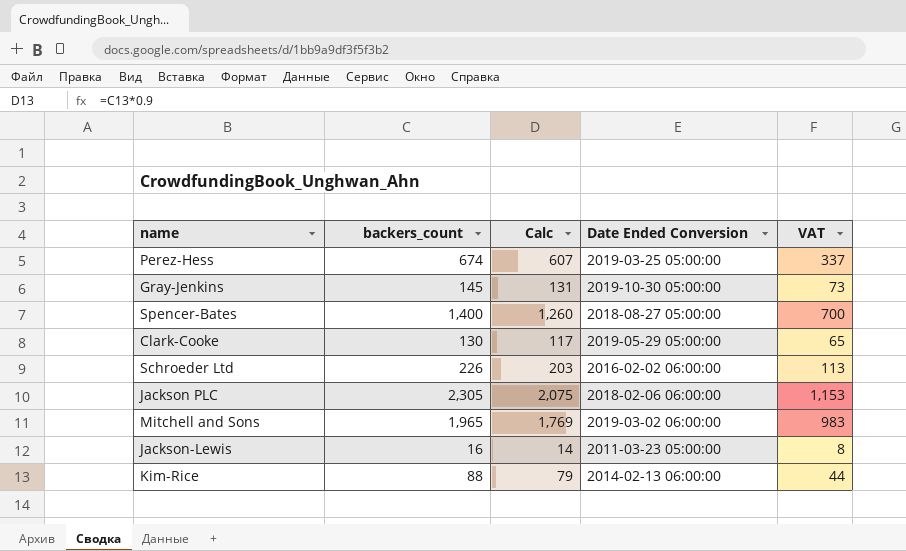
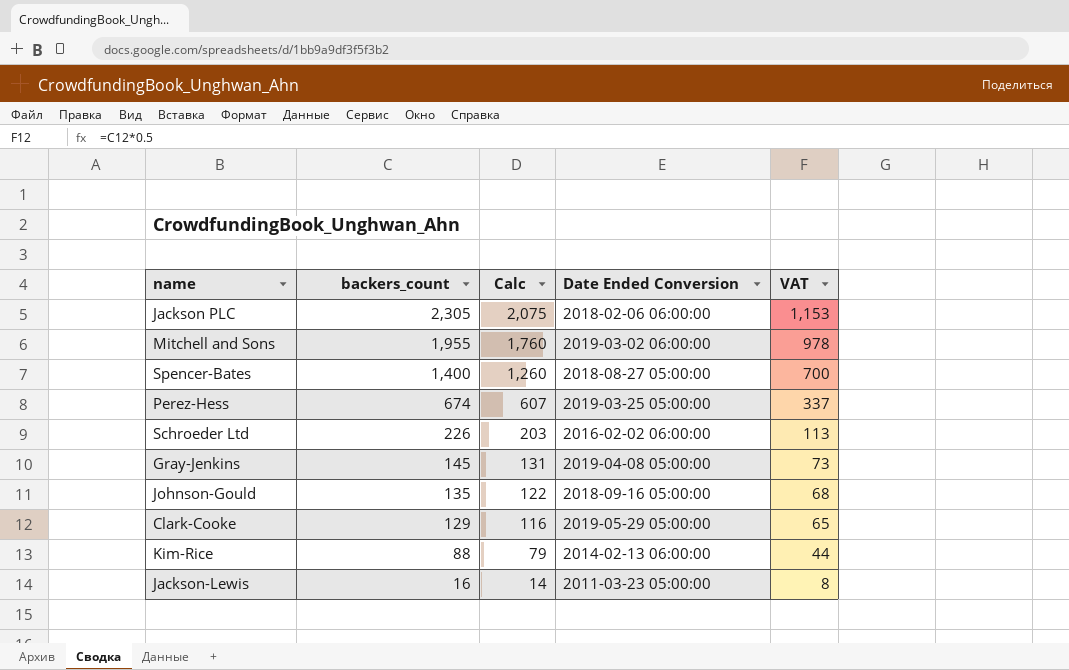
row order: none -> backers_count descending
Mitchell and Sons | backers_count: 1,965 -> 1,955
Mitchell and Sons | Calc: 1,769 -> 1,760
Mitchell and Sons | VAT: 983 -> 978
Gray-Jenkins | Date Ended Conversion: 2019-10-30 05:00:00 -> 2019-04-08 05:00:00
row Johnson-Gould: none -> 135 | 122 | 2018-09-16 05:00:00 | 68
Clark-Cooke | backers_count: 130 -> 129
Clark-Cooke | Calc: 117 -> 116

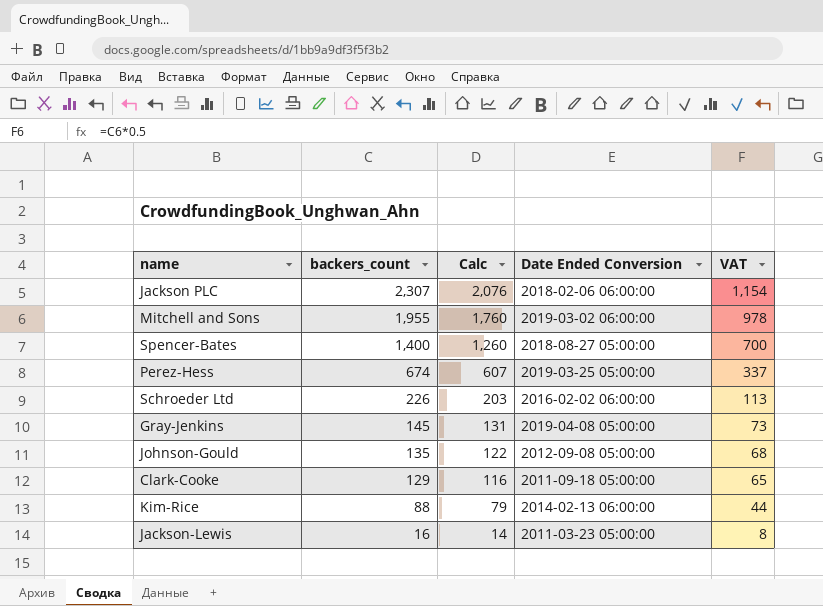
Jackson PLC | backers_count: 2,305 -> 2,307
Jackson PLC | Calc: 2,075 -> 2,076
Jackson PLC | VAT: 1,153 -> 1,154
Johnson-Gould | Date Ended Conversion: 2018-09-16 05:00:00 -> 2012-09-08 05:00:00
Clark-Cooke | Date Ended Conversion: 2019-05-29 05:00:00 -> 2011-09-18 05:00:00

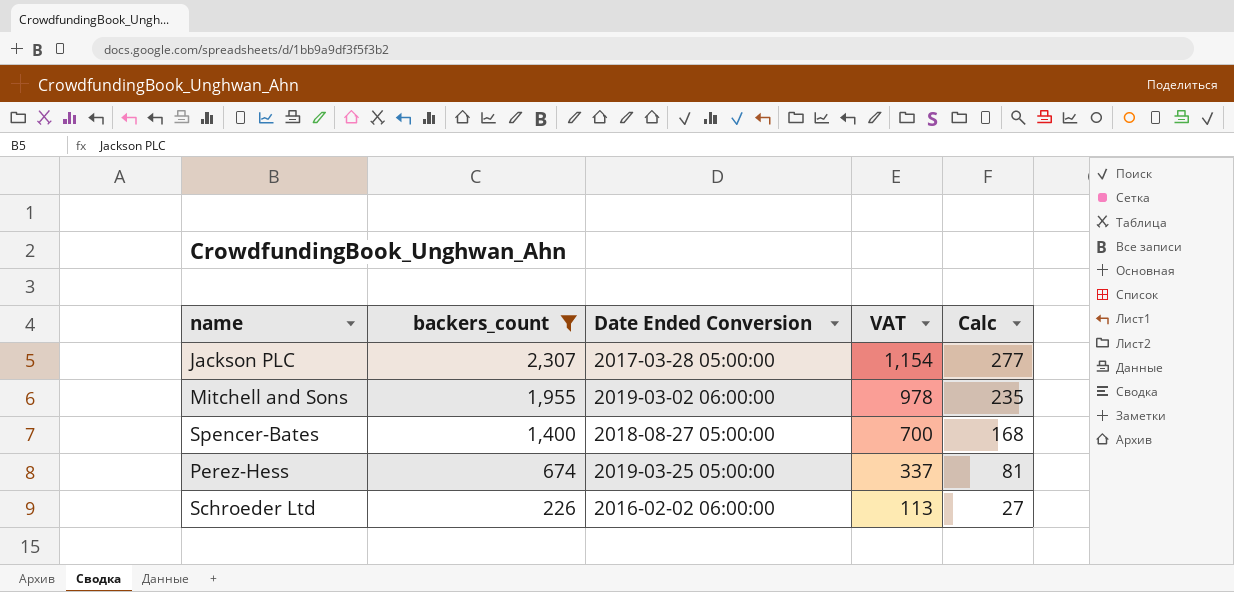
filter: none -> backers_count >= 226
column Calc | formula: [backers_count] * 0.9 -> [backers_count] * 0.12
column Calc | position: 3 -> 5
Jackson PLC | Date Ended Conversion: 2018-02-06 06:00:00 -> 2017-03-28 05:00:00

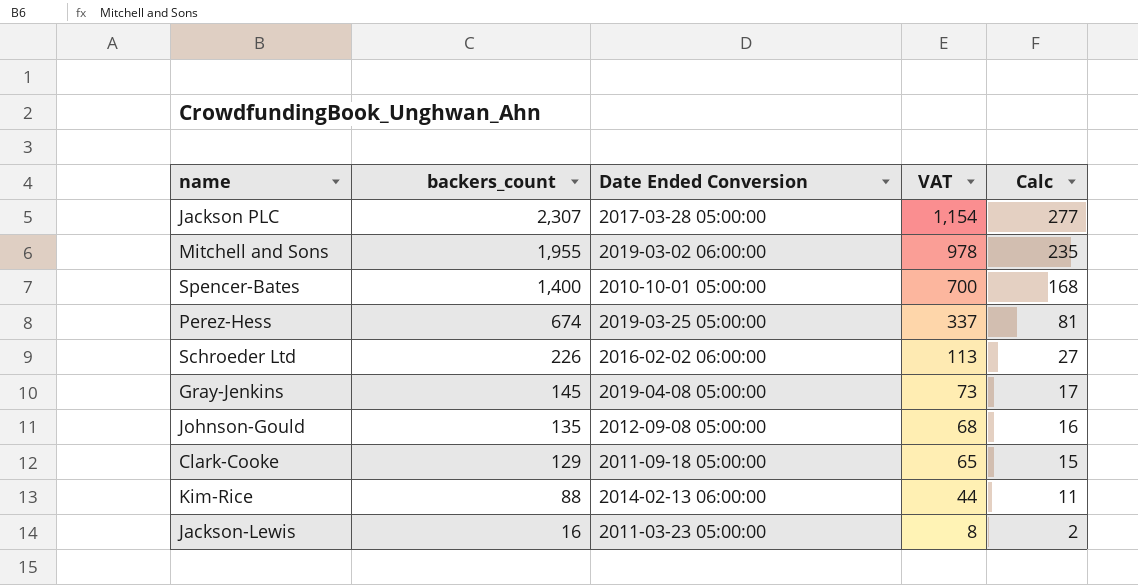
filter: backers_count >= 226 -> none
Spencer-Bates | Date Ended Conversion: 2018-08-27 05:00:00 -> 2010-10-01 05:00:00

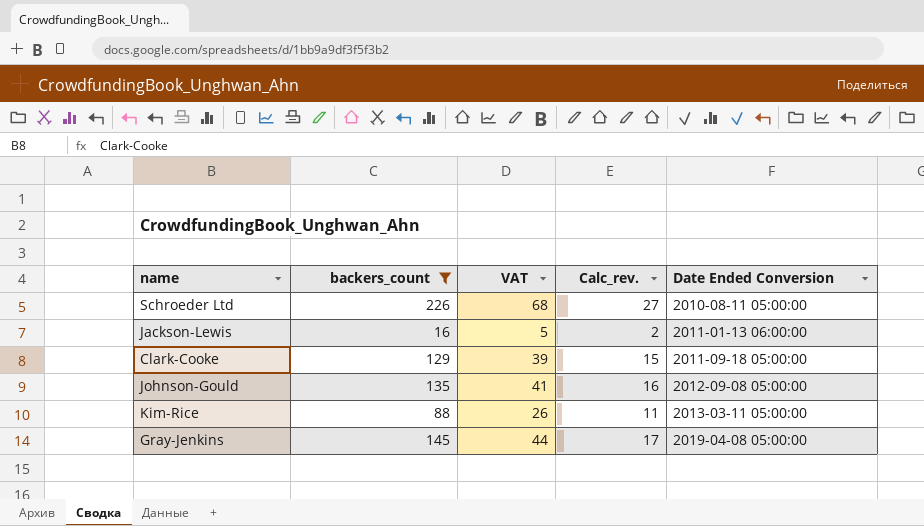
filter: none -> backers_count <= 226
row order: backers_count descending -> Date Ended Conversion ascending
column VAT | formula: [backers_count] * 0.5 -> [backers_count] * 0.3
column name: Calc -> Calc_rev.
column Date Ended Conversion | position: 3 -> 5
Schroeder Ltd | Date Ended Conversion: 2016-02-02 06:00:00 -> 2010-08-11 05:00:00
Jackson-Lewis | Date Ended Conversion: 2011-03-23 05:00:00 -> 2011-01-13 06:00:00
Kim-Rice | Date Ended Conversion: 2014-02-13 06:00:00 -> 2013-03-11 05:00:00

